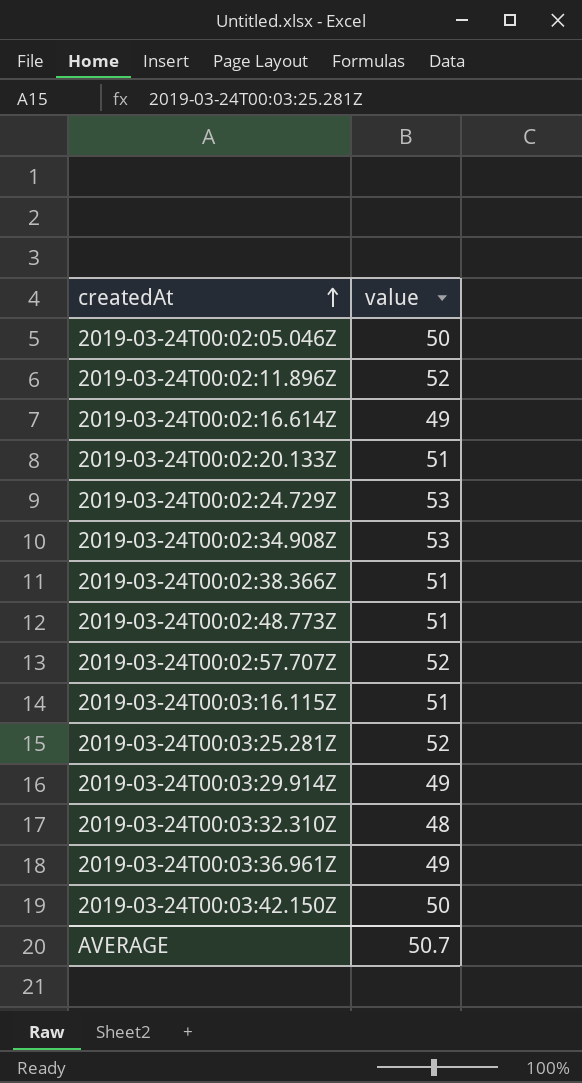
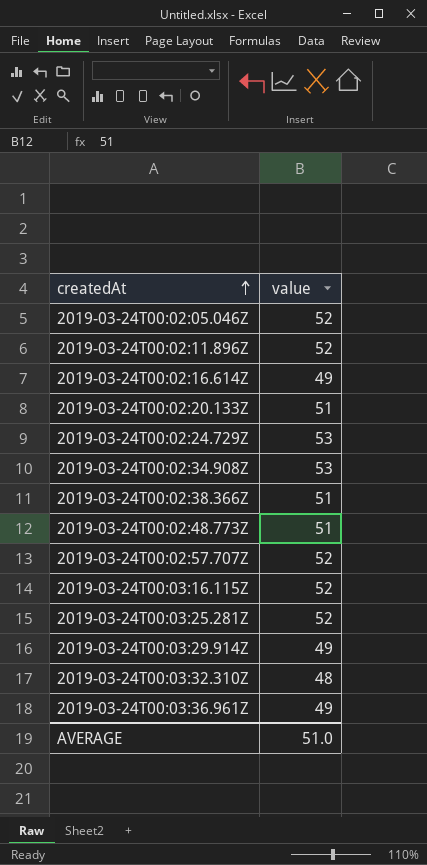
row 2019-03-24T00:03:42.150Z: 50 -> none
2019-03-24T00:02:05.046Z | value: 50 -> 52
2019-03-24T00:03:16.115Z | value: 51 -> 52
AVERAGE | value: 50.7 -> 51.0

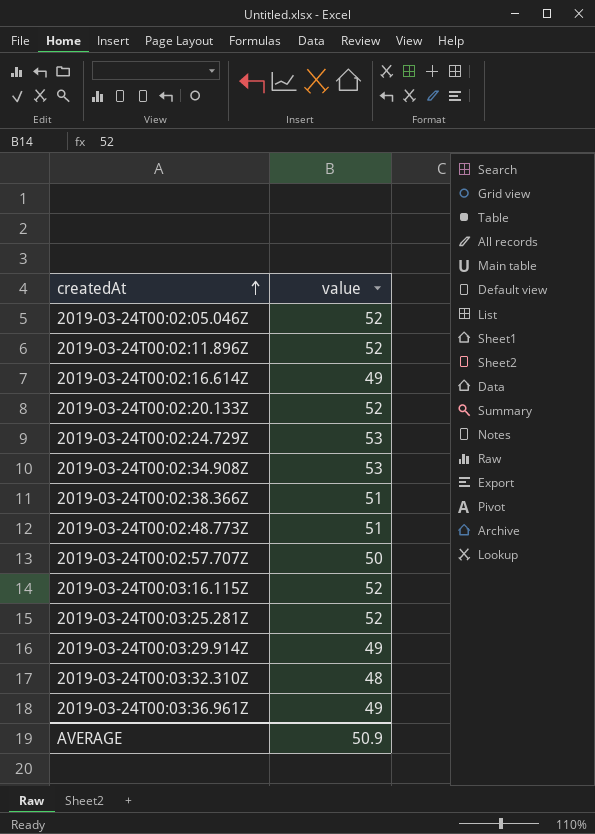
2019-03-24T00:02:20.133Z | value: 51 -> 52
2019-03-24T00:02:57.707Z | value: 52 -> 50
AVERAGE | value: 51.0 -> 50.9

